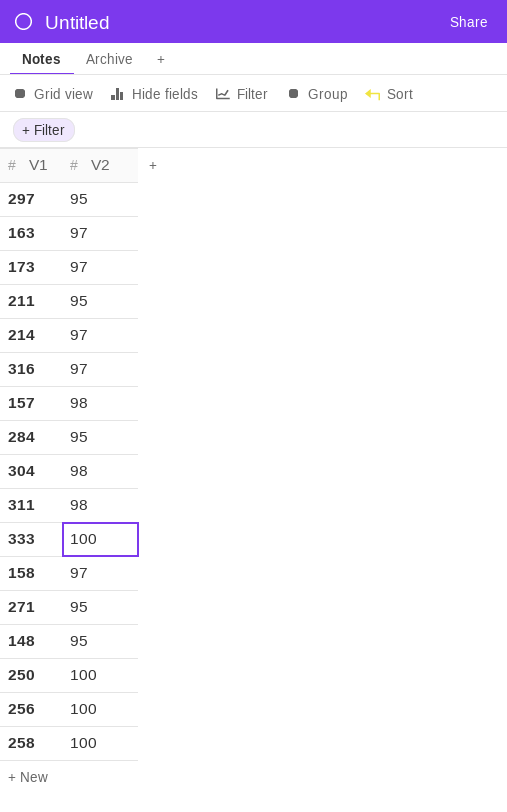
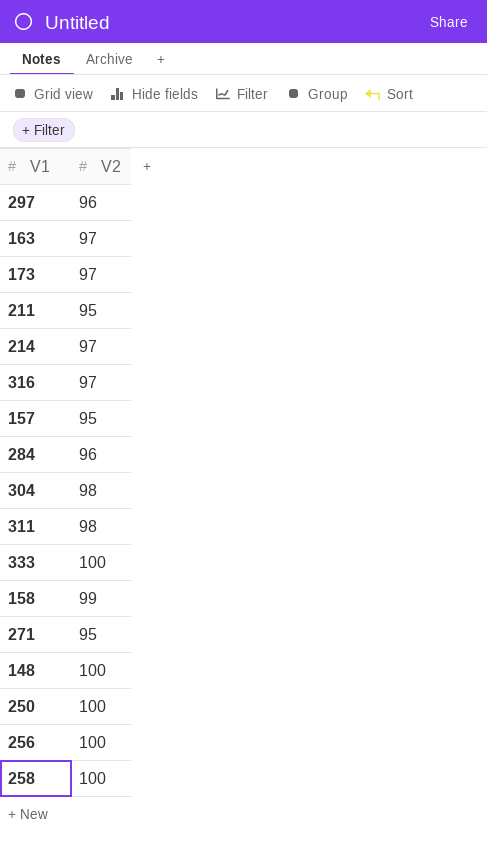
297 | V2: 95 -> 96
157 | V2: 98 -> 95
284 | V2: 95 -> 96
158 | V2: 97 -> 99
148 | V2: 95 -> 100

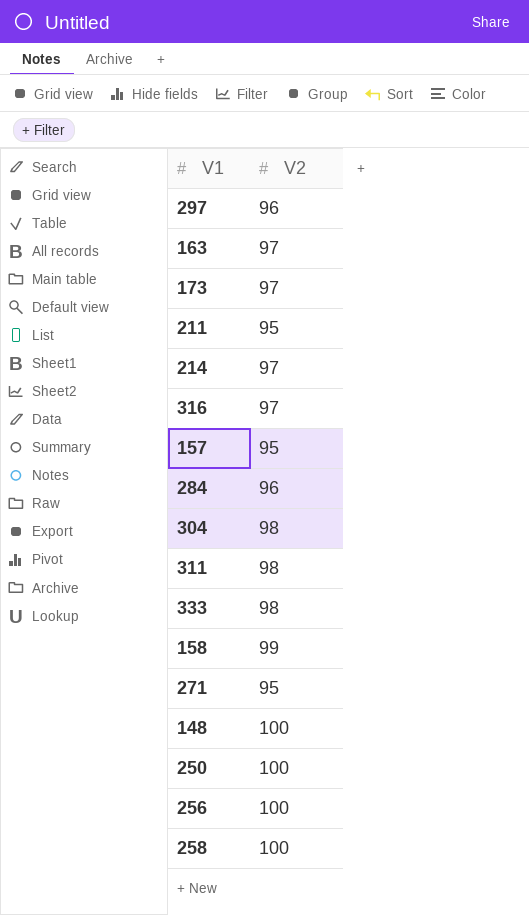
333 | V2: 100 -> 98

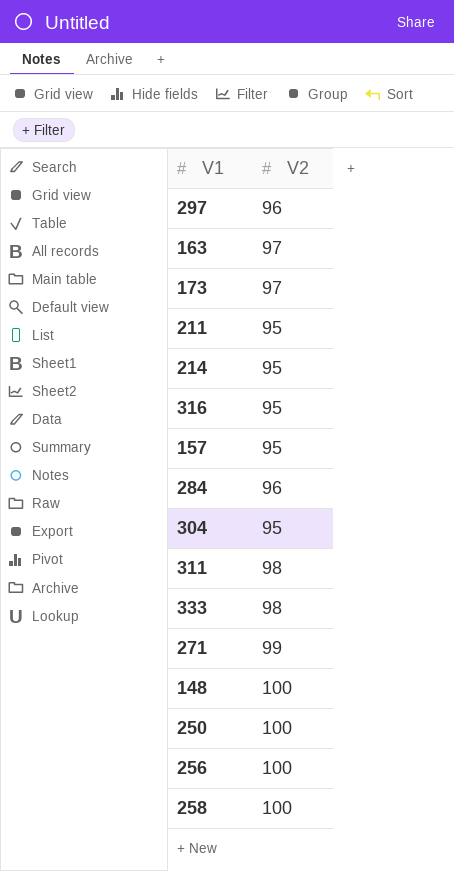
row 158: 99 -> none
214 | V2: 97 -> 95
316 | V2: 97 -> 95
304 | V2: 98 -> 95
271 | V2: 95 -> 99

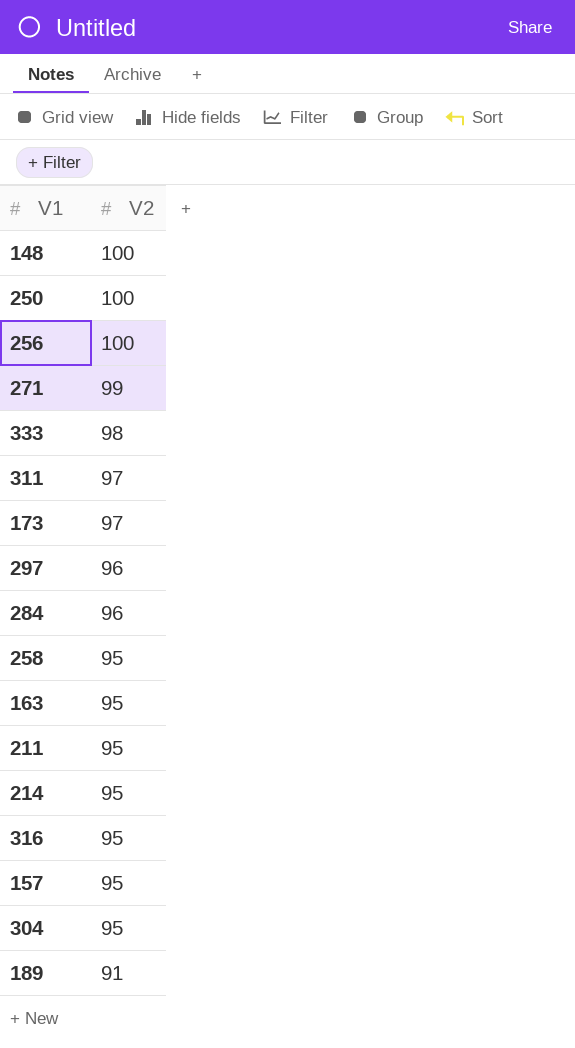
row order: none -> V2 descending
311 | V2: 98 -> 97
258 | V2: 100 -> 95
163 | V2: 97 -> 95
row 189: none -> 91

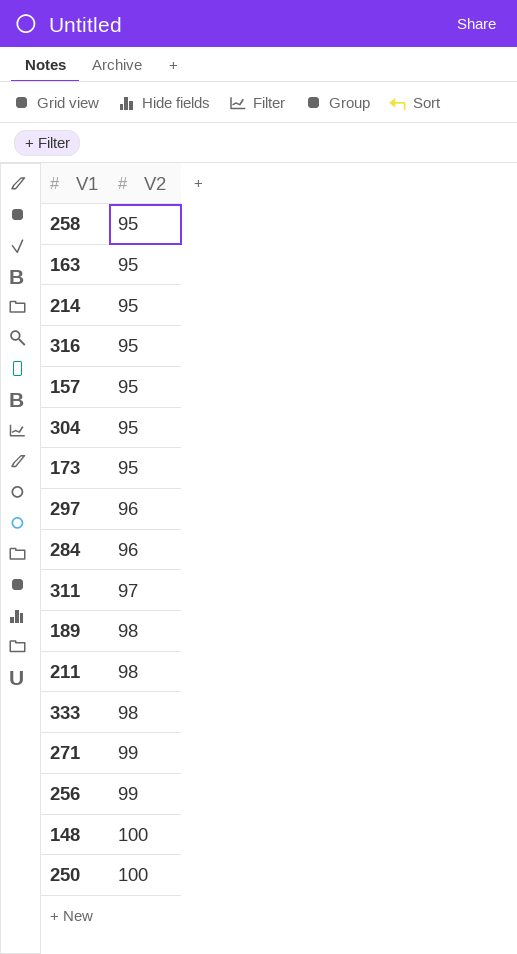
row order: V2 descending -> V2 ascending
173 | V2: 97 -> 95
189 | V2: 91 -> 98
211 | V2: 95 -> 98
256 | V2: 100 -> 99

